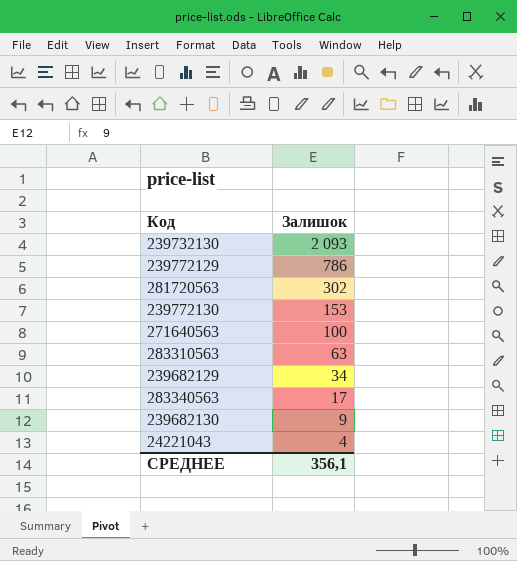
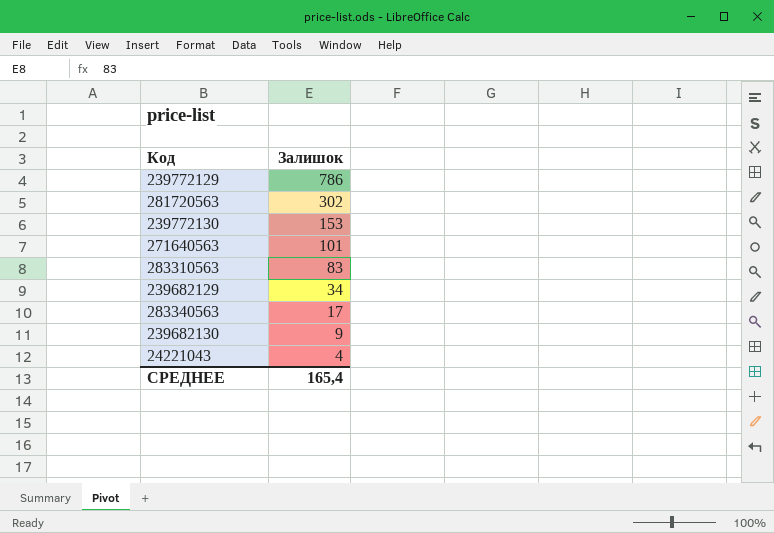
row 239732130: 2 093 -> none
271640563 | Залишок: 100 -> 101
283310563 | Залишок: 63 -> 83
СРЕДНЕЕ | Залишок: 356,1 -> 165,4

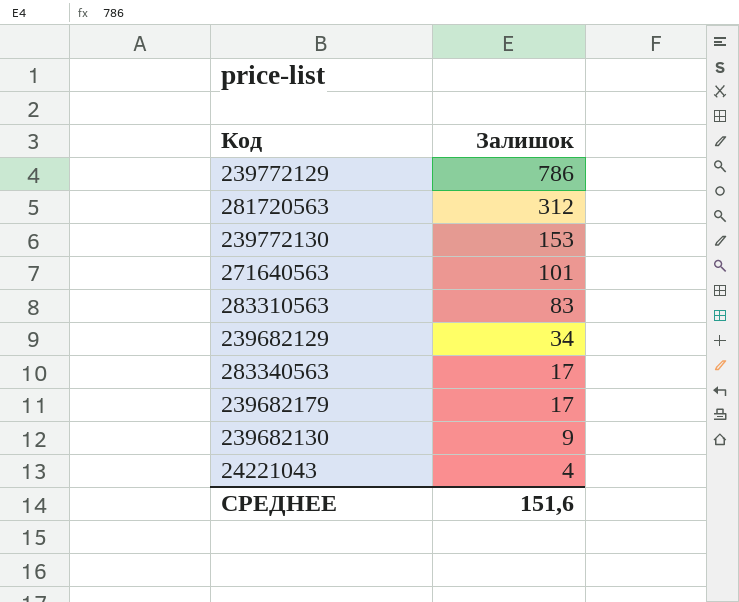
281720563 | Залишок: 302 -> 312
row 239682179: none -> 17
СРЕДНЕЕ | Залишок: 165,4 -> 151,6

